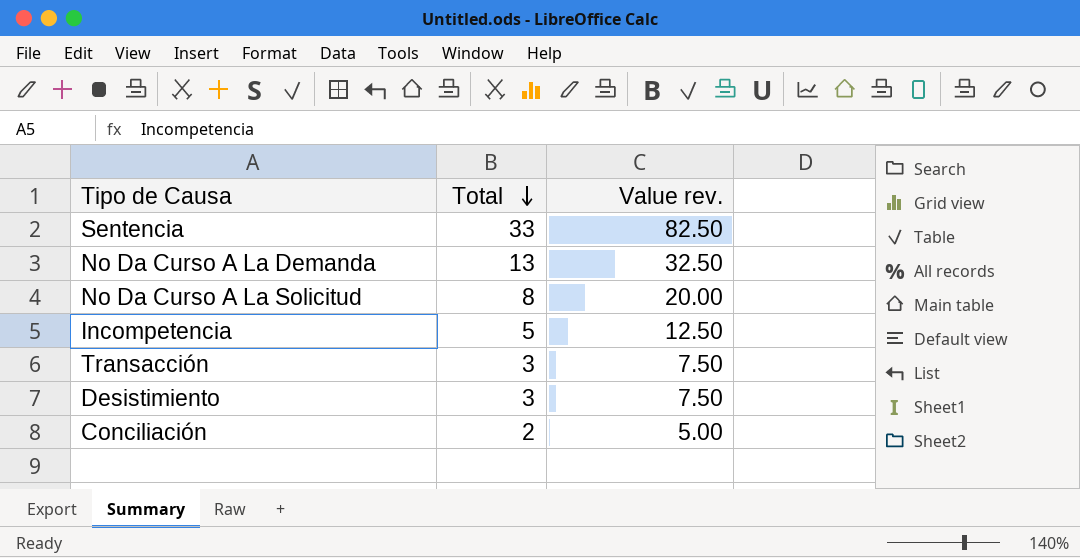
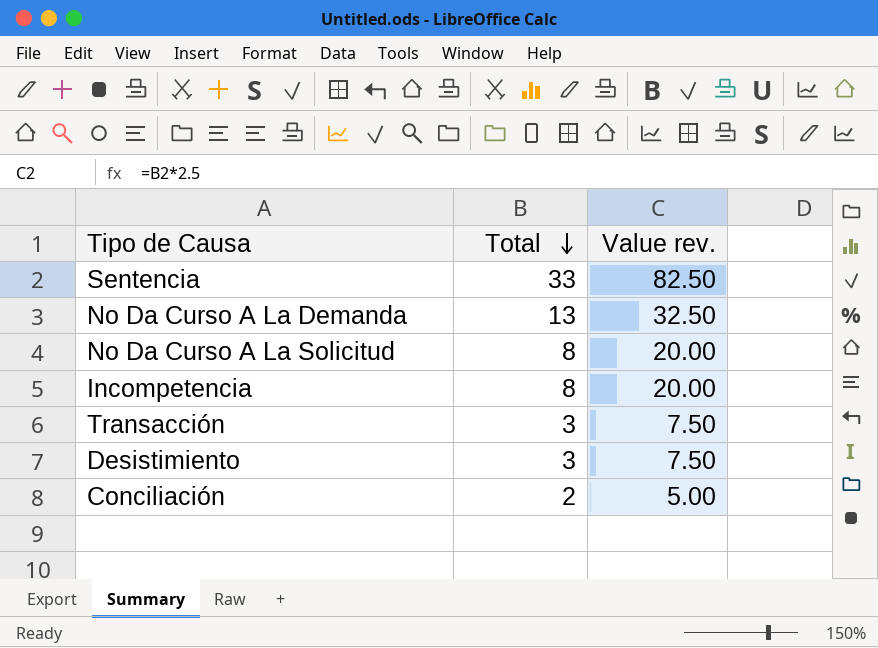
Incompetencia | Total: 5 -> 8
Incompetencia | Value rev.: 12.50 -> 20.00

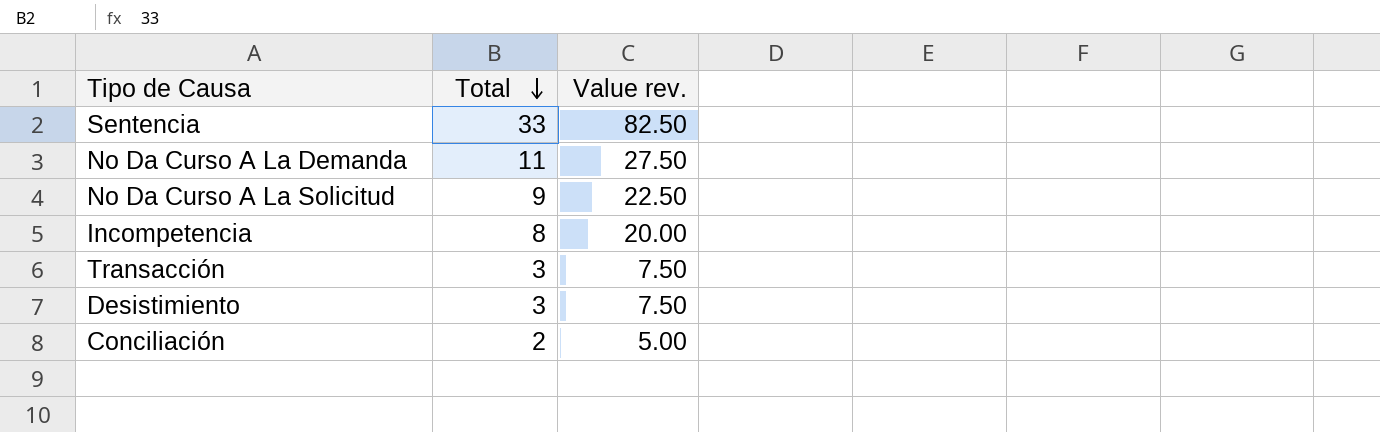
No Da Curso A La Demanda | Total: 13 -> 11
No Da Curso A La Demanda | Value rev.: 32.50 -> 27.50
No Da Curso A La Solicitud | Total: 8 -> 9
No Da Curso A La Solicitud | Value rev.: 20.00 -> 22.50

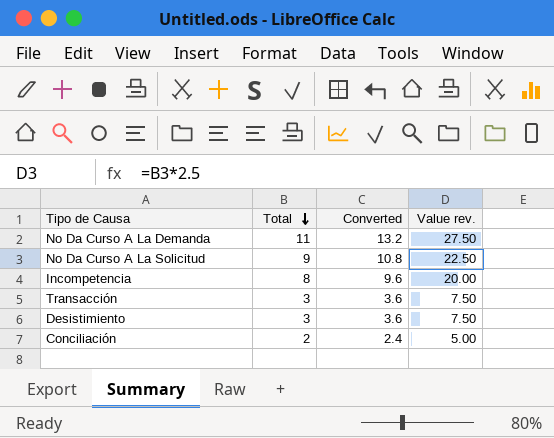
column Converted | formula: none -> [Total] * 1.2
row Sentencia: 33 | 82.50 -> none

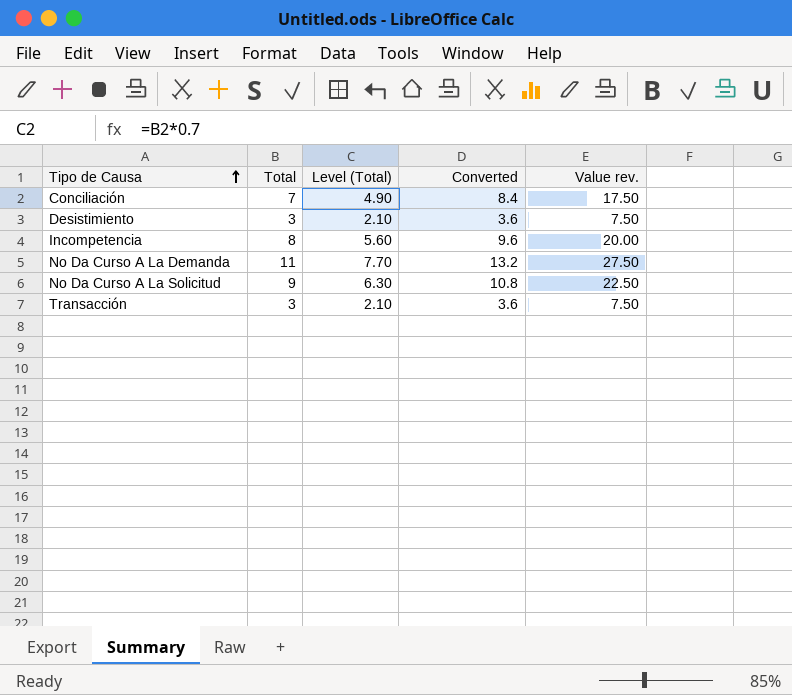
row order: Total descending -> Tipo de Causa ascending
column Level (Total) | formula: none -> [Total] * 0.7
Conciliación | Total: 2 -> 7
Conciliación | Converted: 2.4 -> 8.4
Conciliación | Value rev.: 5.00 -> 17.50

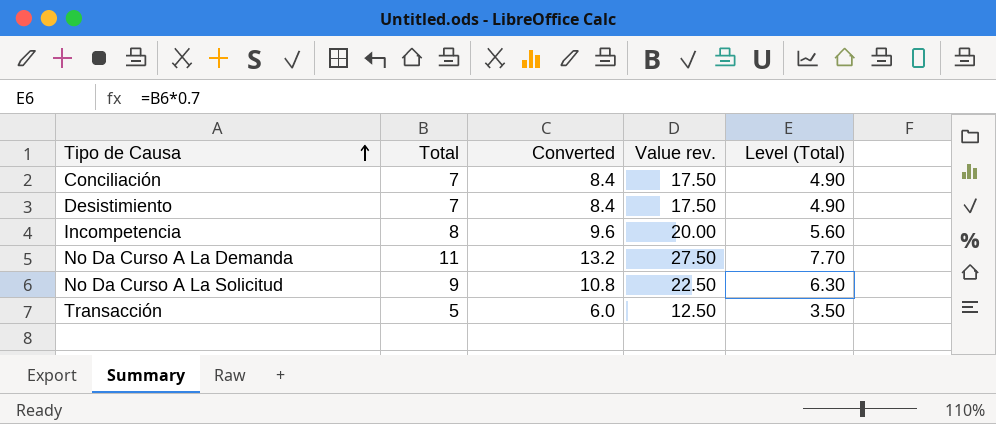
column Level (Total) | position: 3 -> 5
Desistimiento | Total: 3 -> 7
Desistimiento | Converted: 3.6 -> 8.4
Desistimiento | Value rev.: 7.50 -> 17.50
Desistimiento | Level (Total): 2.10 -> 4.90
Transacción | Total: 3 -> 5
Transacción | Converted: 3.6 -> 6.0
Transacción | Value rev.: 7.50 -> 12.50
Transacción | Level (Total): 2.10 -> 3.50

